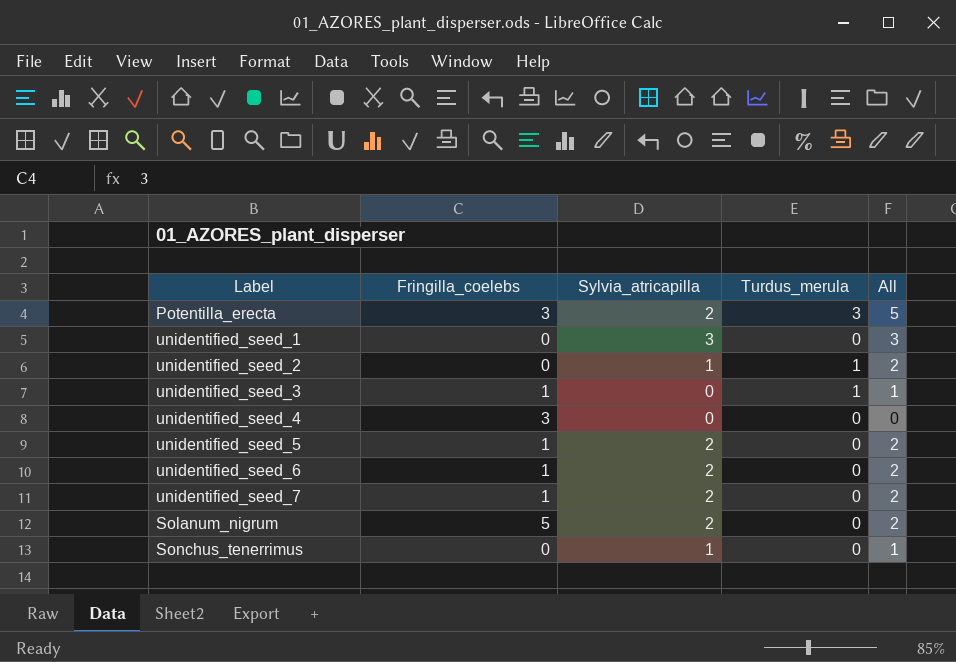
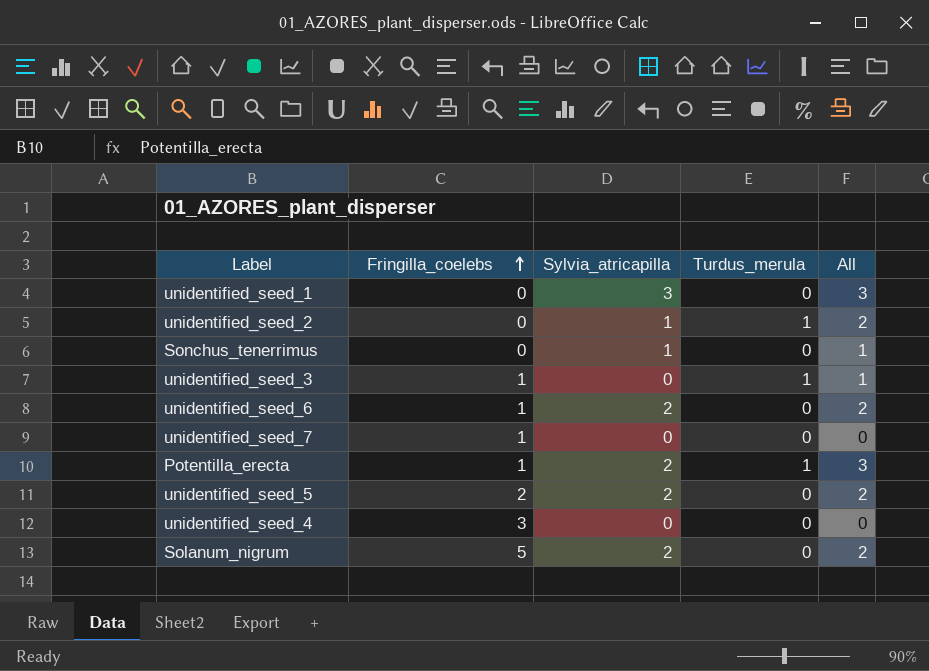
row order: none -> Fringilla_coelebs ascending
unidentified_seed_7 | Sylvia_atricapilla: 2 -> 0
unidentified_seed_7 | All: 2 -> 0
Potentilla_erecta | Fringilla_coelebs: 3 -> 1
Potentilla_erecta | Turdus_merula: 3 -> 1
Potentilla_erecta | All: 5 -> 3
unidentified_seed_5 | Fringilla_coelebs: 1 -> 2

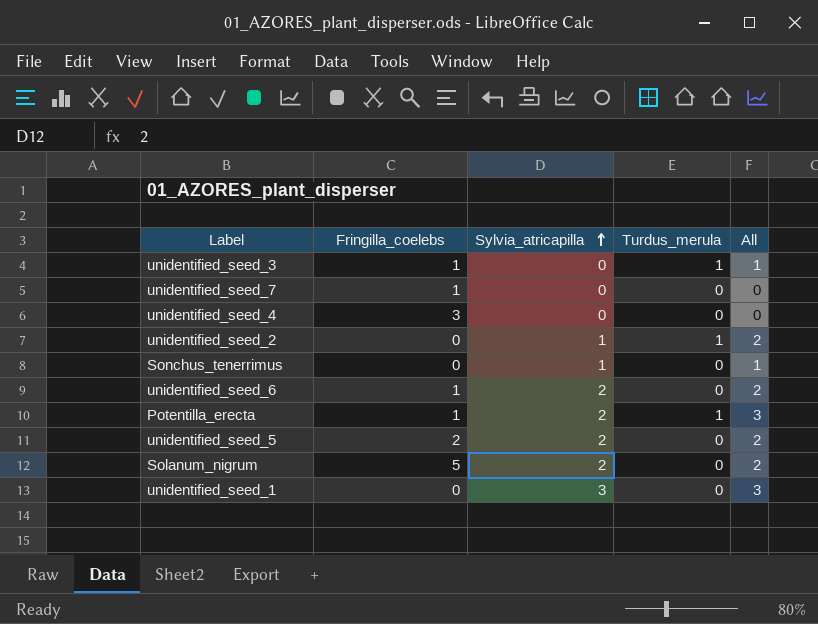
row order: Fringilla_coelebs ascending -> Sylvia_atricapilla ascending

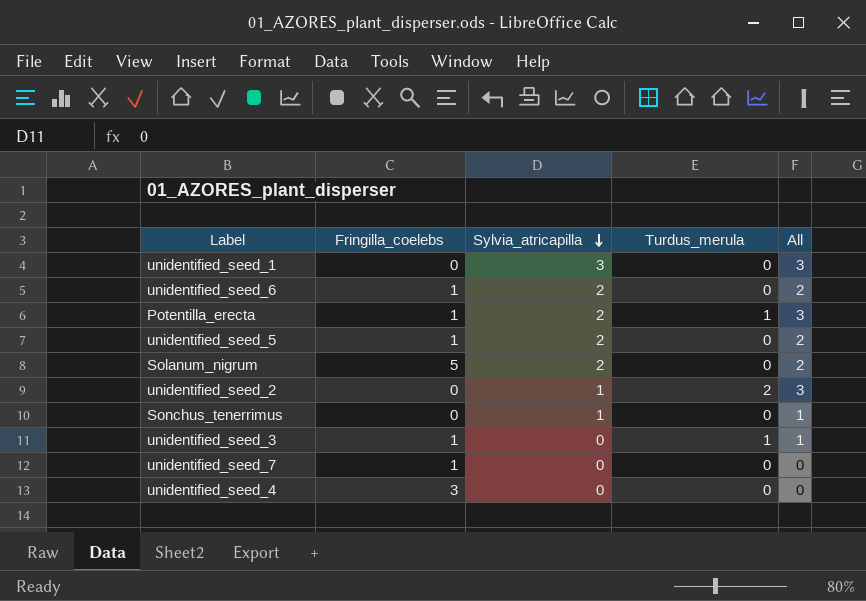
row order: Sylvia_atricapilla ascending -> Sylvia_atricapilla descending
unidentified_seed_5 | Fringilla_coelebs: 2 -> 1
unidentified_seed_2 | Turdus_merula: 1 -> 2
unidentified_seed_2 | All: 2 -> 3

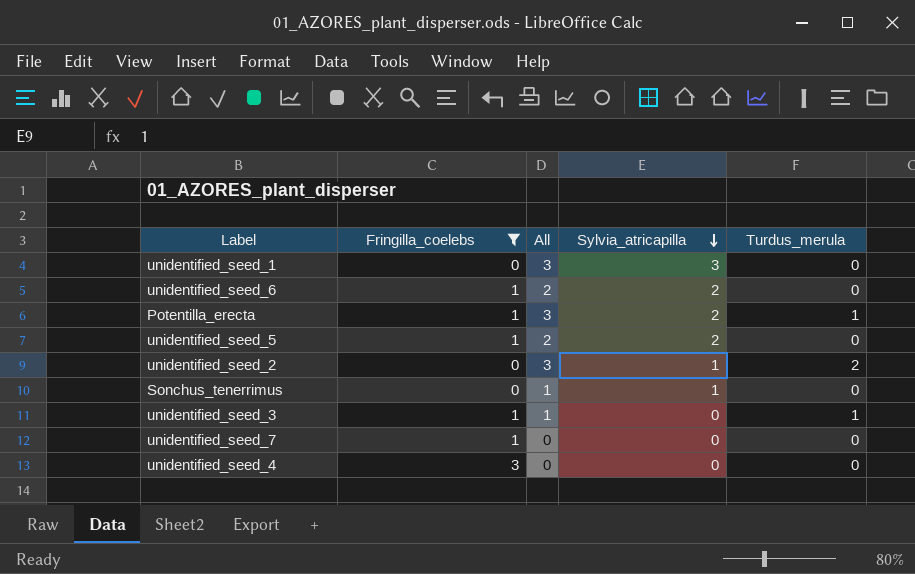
filter: none -> Fringilla_coelebs != 5
column All | position: 5 -> 3

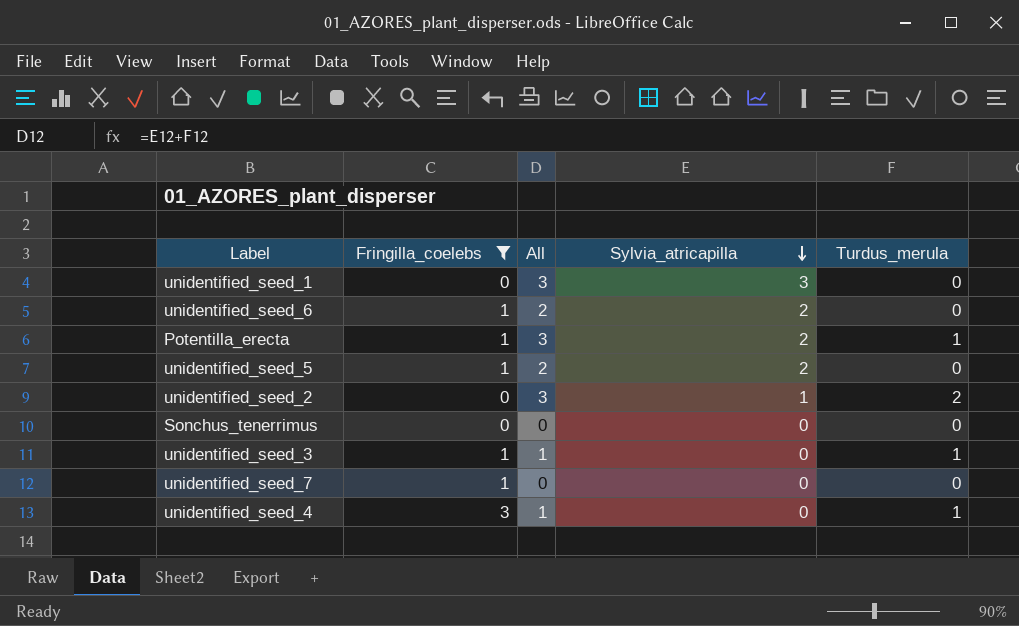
Sonchus_tenerrimus | All: 1 -> 0
Sonchus_tenerrimus | Sylvia_atricapilla: 1 -> 0
unidentified_seed_4 | All: 0 -> 1
unidentified_seed_4 | Turdus_merula: 0 -> 1

